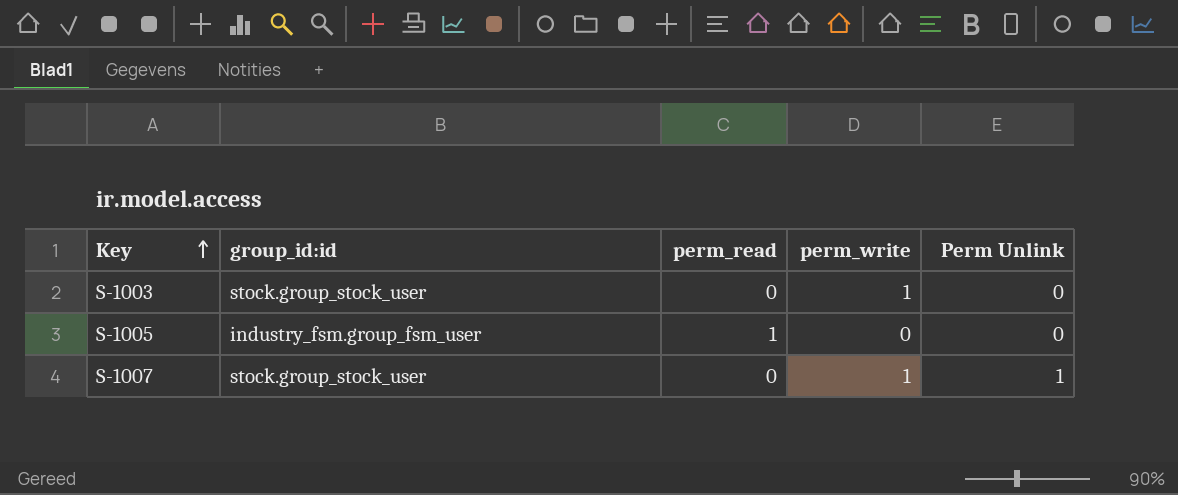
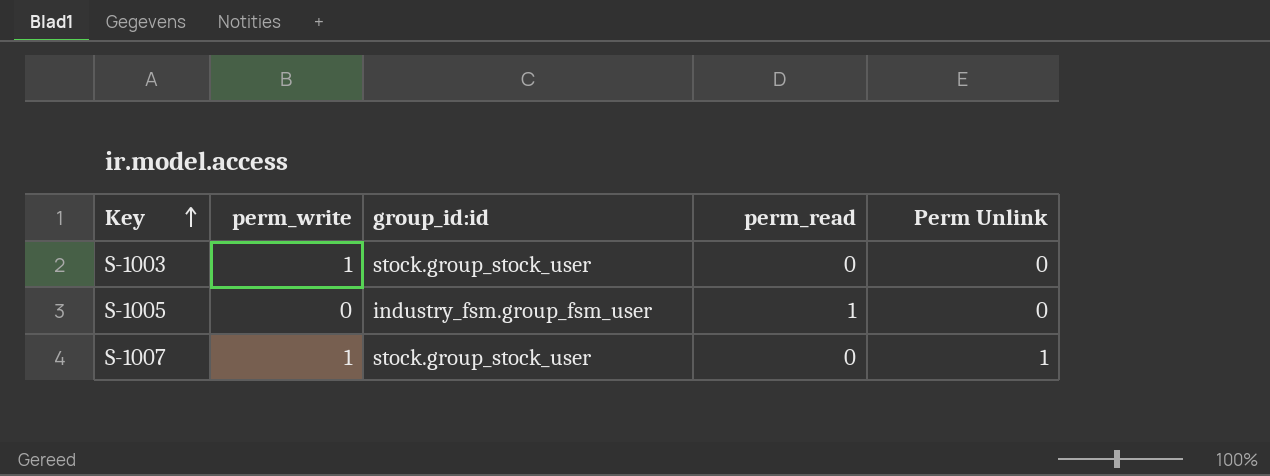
column perm_write | position: 4 -> 2

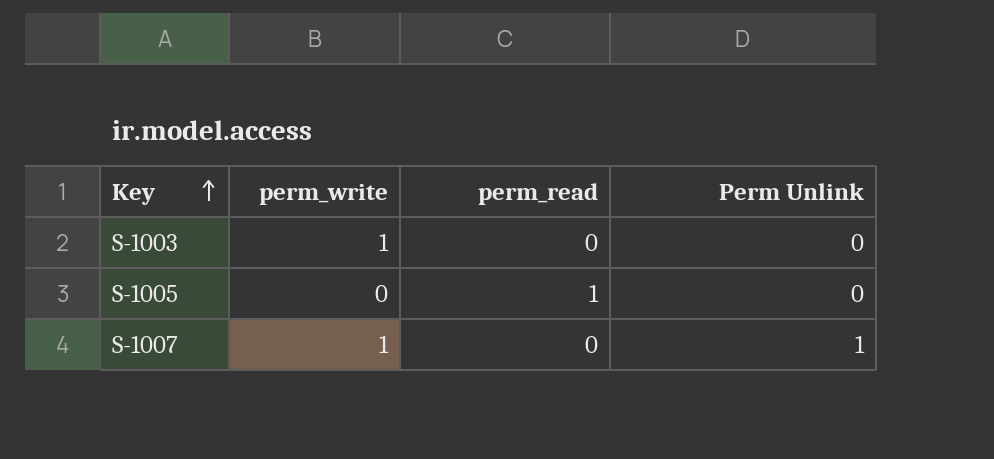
column group_id:id | position: 3 -> none

